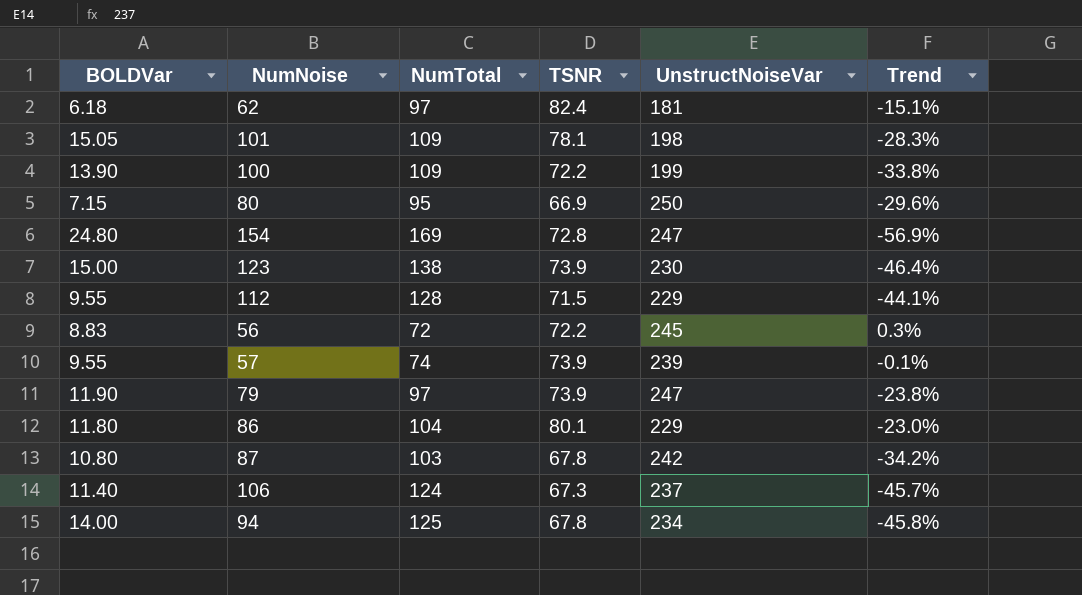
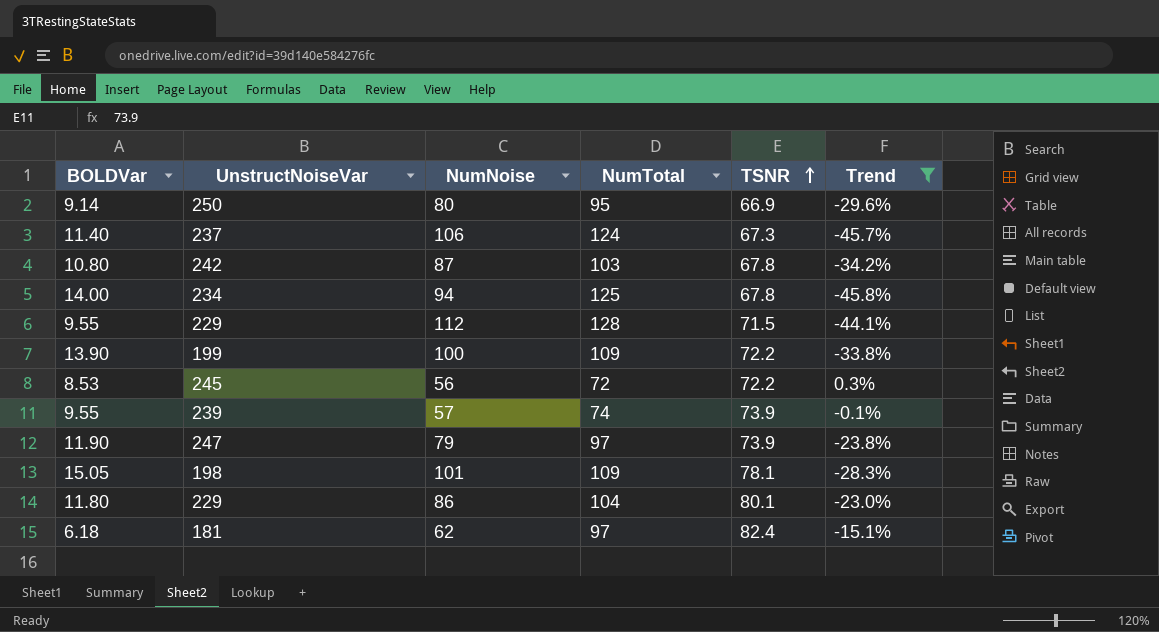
filter: none -> Trend >= -45.8%
row order: none -> TSNR ascending
column UnstructNoiseVar | position: 5 -> 2
80 | BOLDVar: 7.15 -> 9.14
56 | BOLDVar: 8.83 -> 8.53

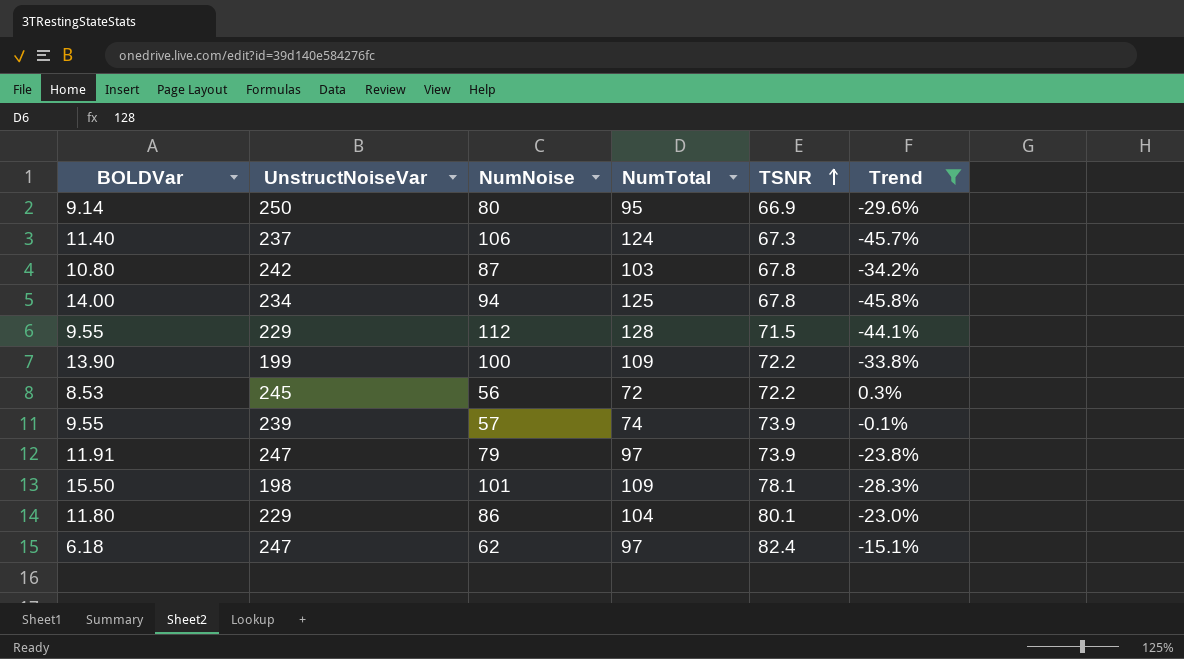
79 | BOLDVar: 11.90 -> 11.91
101 | BOLDVar: 15.05 -> 15.50
62 | UnstructNoiseVar: 181 -> 247

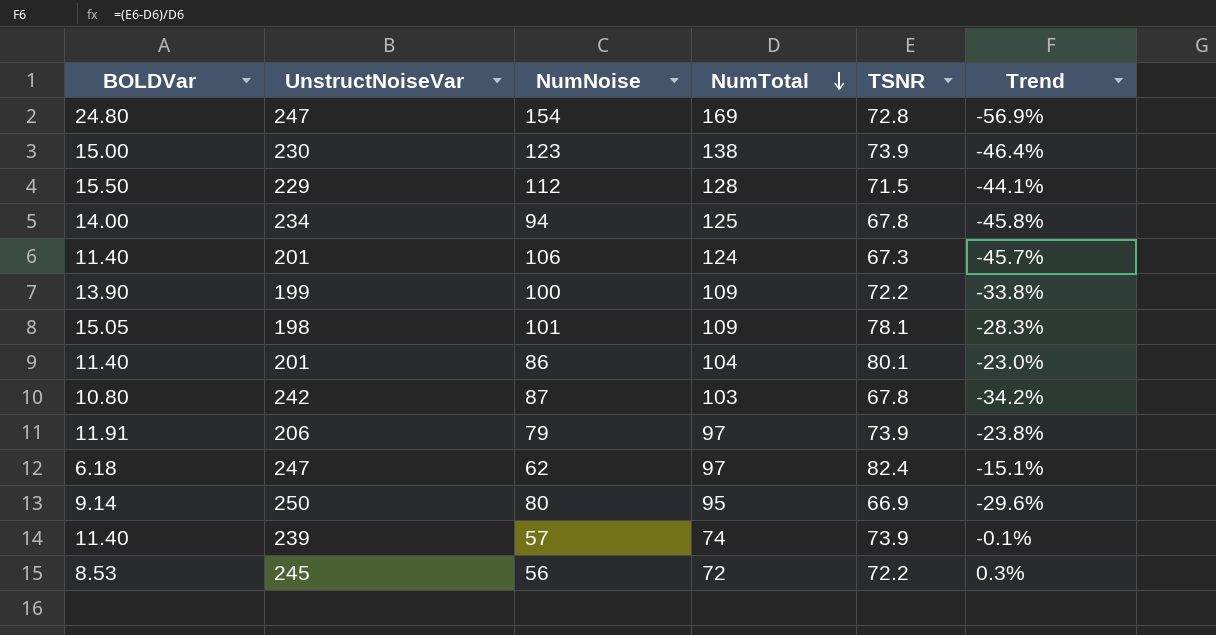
filter: Trend >= -45.8% -> none
row order: TSNR ascending -> NumTotal descending
112 | BOLDVar: 9.55 -> 15.50
106 | UnstructNoiseVar: 237 -> 201
101 | BOLDVar: 15.50 -> 15.05
86 | BOLDVar: 11.80 -> 11.40
86 | UnstructNoiseVar: 229 -> 201
79 | UnstructNoiseVar: 247 -> 206
57 | BOLDVar: 9.55 -> 11.40

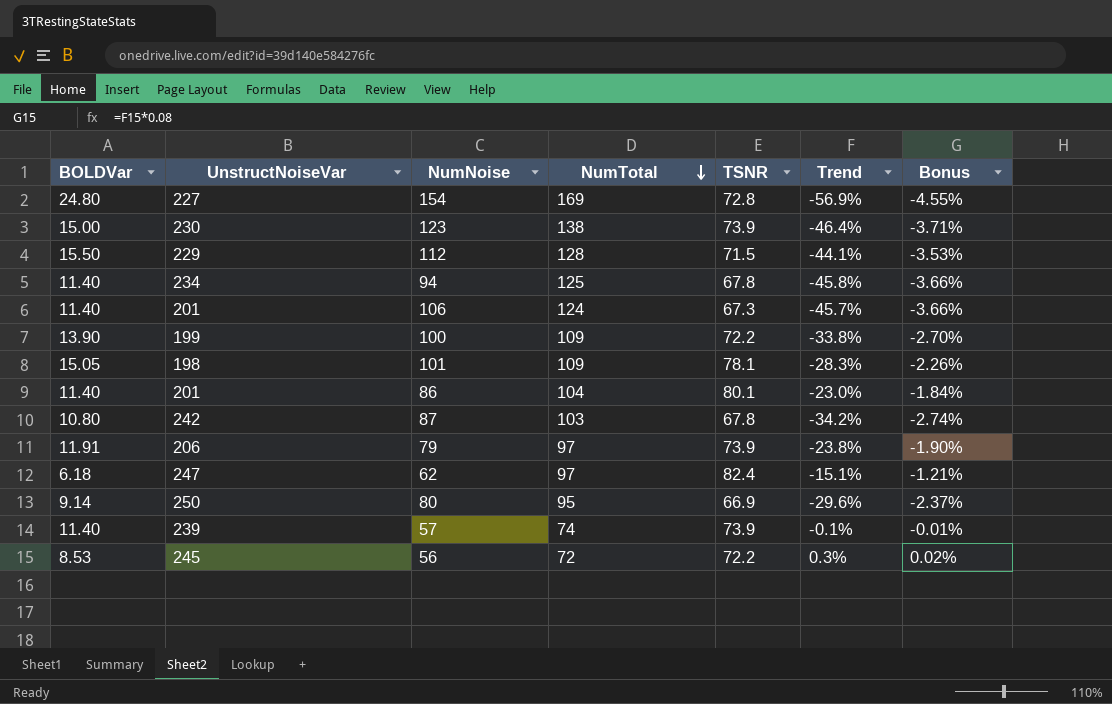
column Bonus | formula: none -> [Trend] * 0.08
154 | UnstructNoiseVar: 247 -> 227
94 | BOLDVar: 14.00 -> 11.40

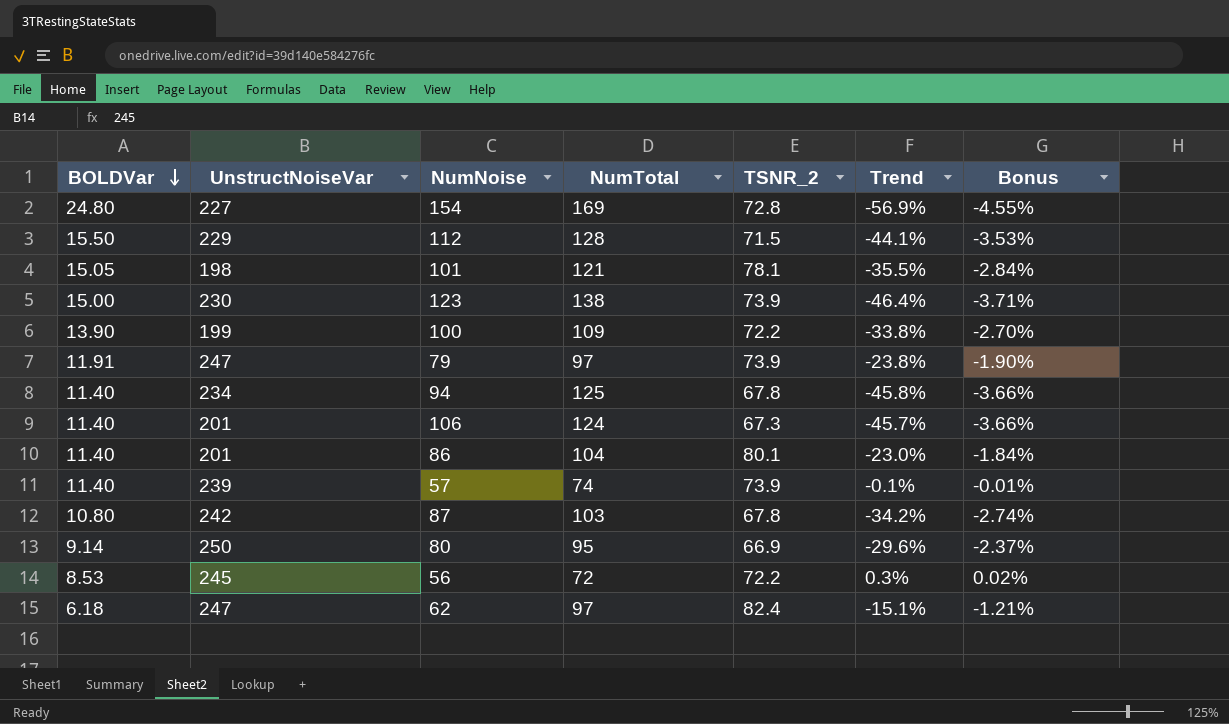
row order: NumTotal descending -> BOLDVar descending
column name: TSNR -> TSNR_2
101 | NumTotal: 109 -> 121
101 | Trend: -28.3% -> -35.5%
101 | Bonus: -2.26% -> -2.84%
79 | UnstructNoiseVar: 206 -> 247

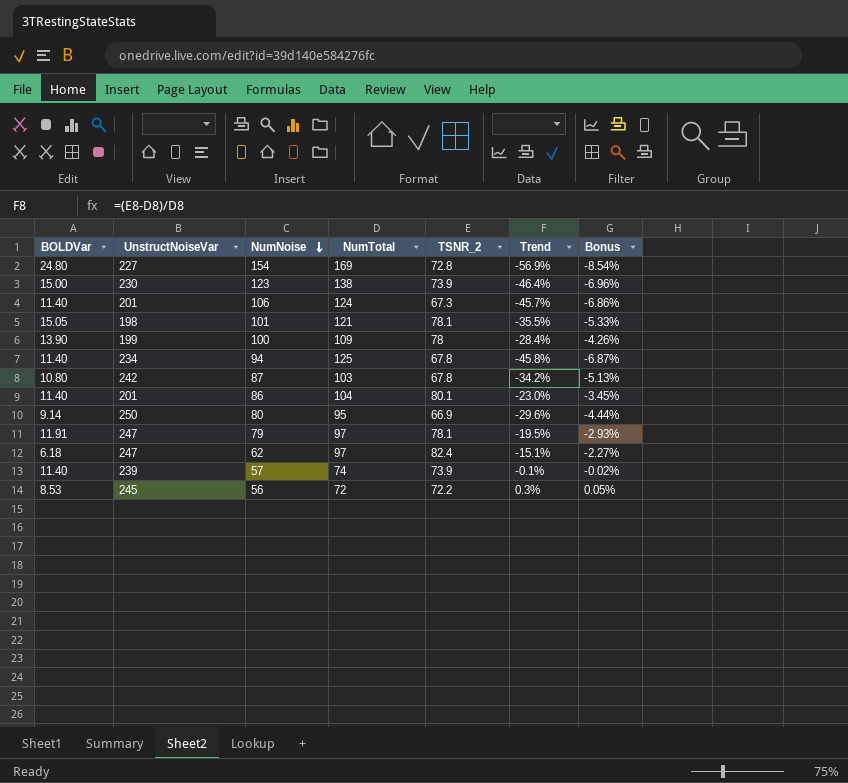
row order: BOLDVar descending -> NumNoise descending
column Bonus | formula: [Trend] * 0.08 -> [Trend] * 0.15
row 112: 15.50 | 229 | 128 | 71.5 | -44.1% | -3.53% -> none
100 | TSNR_2: 72.2 -> 78
100 | Trend: -33.8% -> -28.4%
79 | TSNR_2: 73.9 -> 78.1
79 | Trend: -23.8% -> -19.5%

